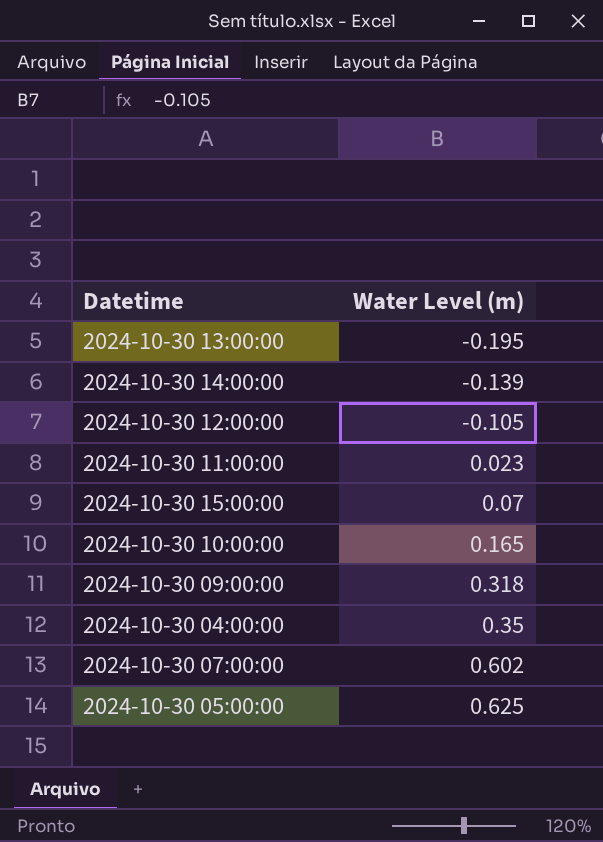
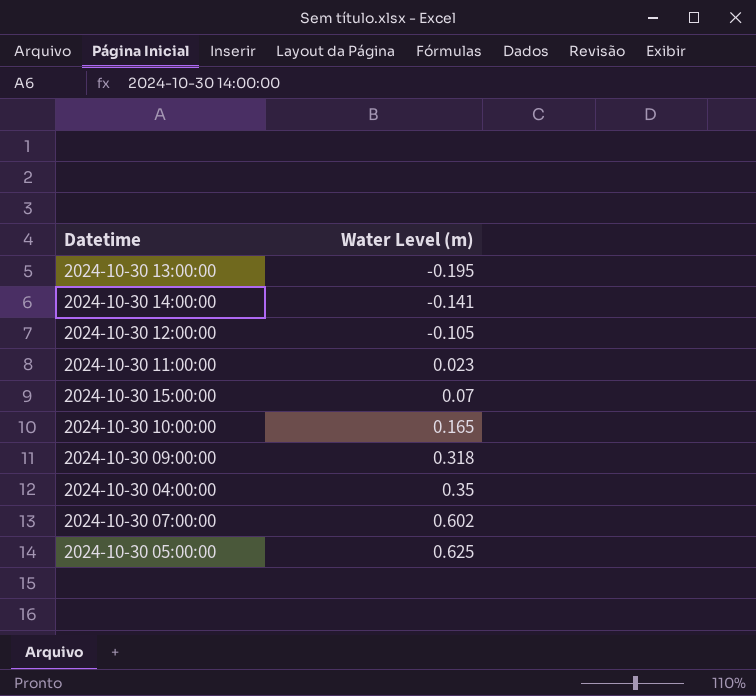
2024-10-30 14:00:00 | Water Level (m): -0.139 -> -0.141

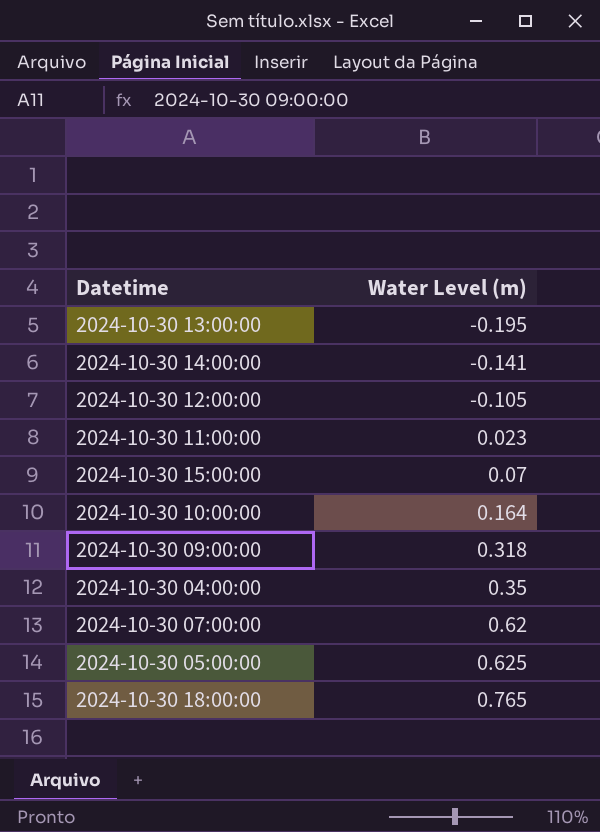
2024-10-30 10:00:00 | Water Level (m): 0.165 -> 0.164
2024-10-30 07:00:00 | Water Level (m): 0.602 -> 0.62
row 2024-10-30 18:00:00: none -> 0.765

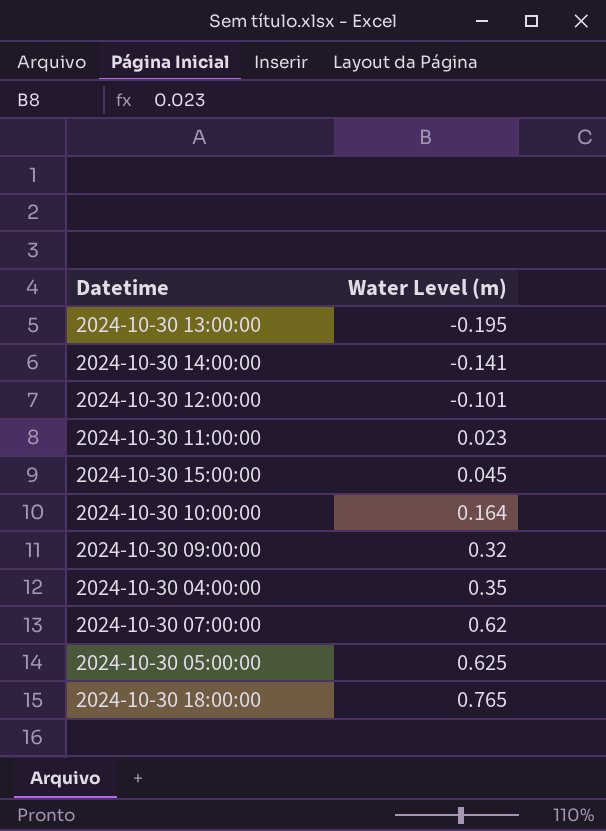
2024-10-30 12:00:00 | Water Level (m): -0.105 -> -0.101
2024-10-30 15:00:00 | Water Level (m): 0.07 -> 0.045
2024-10-30 09:00:00 | Water Level (m): 0.318 -> 0.32

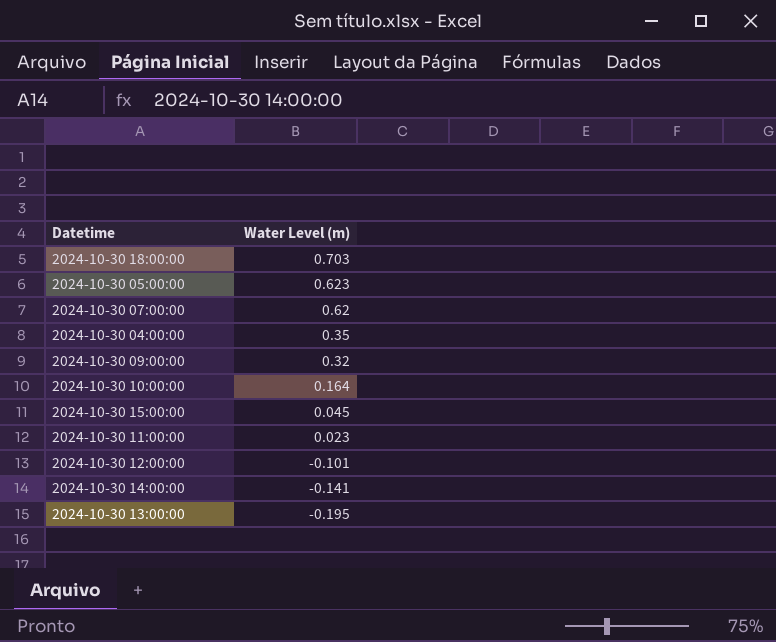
row order: Water Level (m) ascending -> Water Level (m) descending
2024-10-30 18:00:00 | Water Level (m): 0.765 -> 0.703
2024-10-30 05:00:00 | Water Level (m): 0.625 -> 0.623

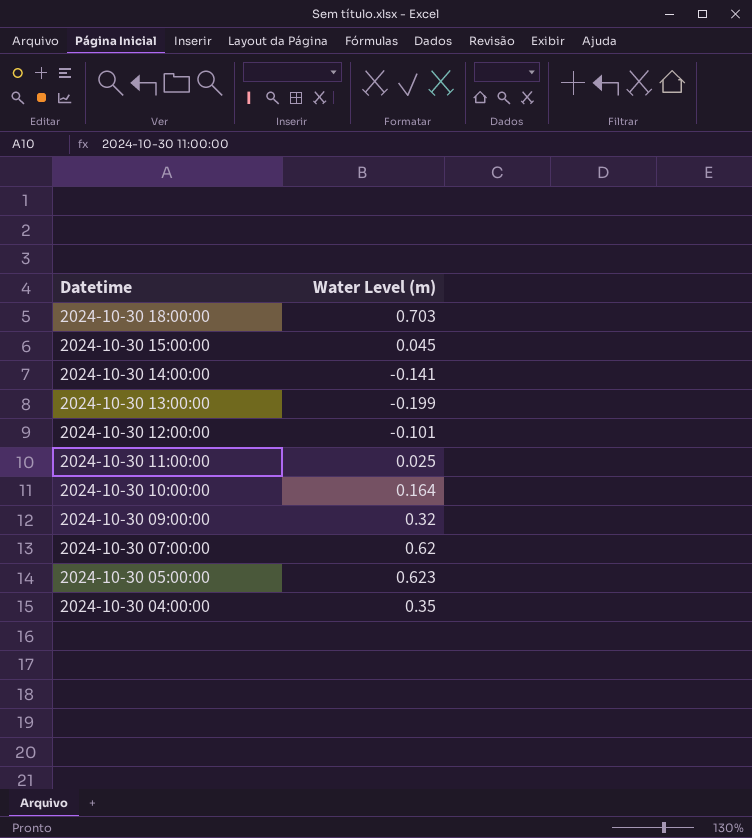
row order: Water Level (m) descending -> Datetime descending
2024-10-30 13:00:00 | Water Level (m): -0.195 -> -0.199
2024-10-30 11:00:00 | Water Level (m): 0.023 -> 0.025

